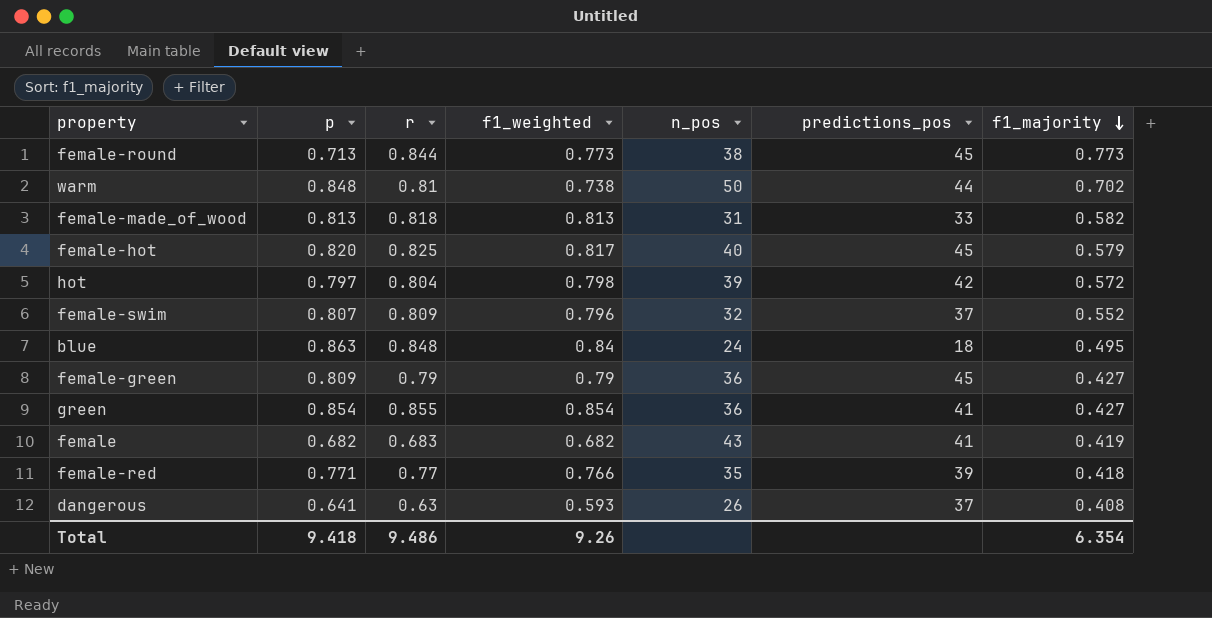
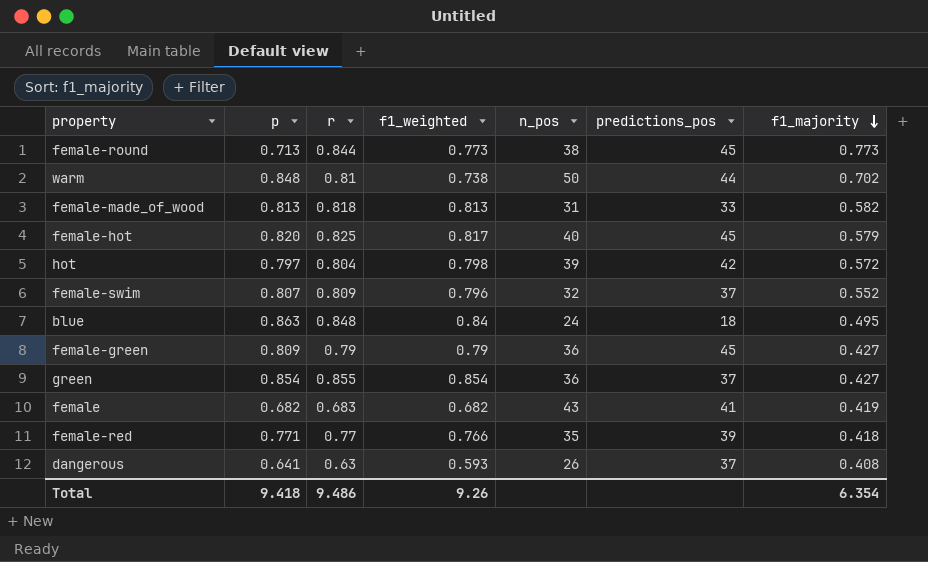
green | predictions_pos: 41 -> 37

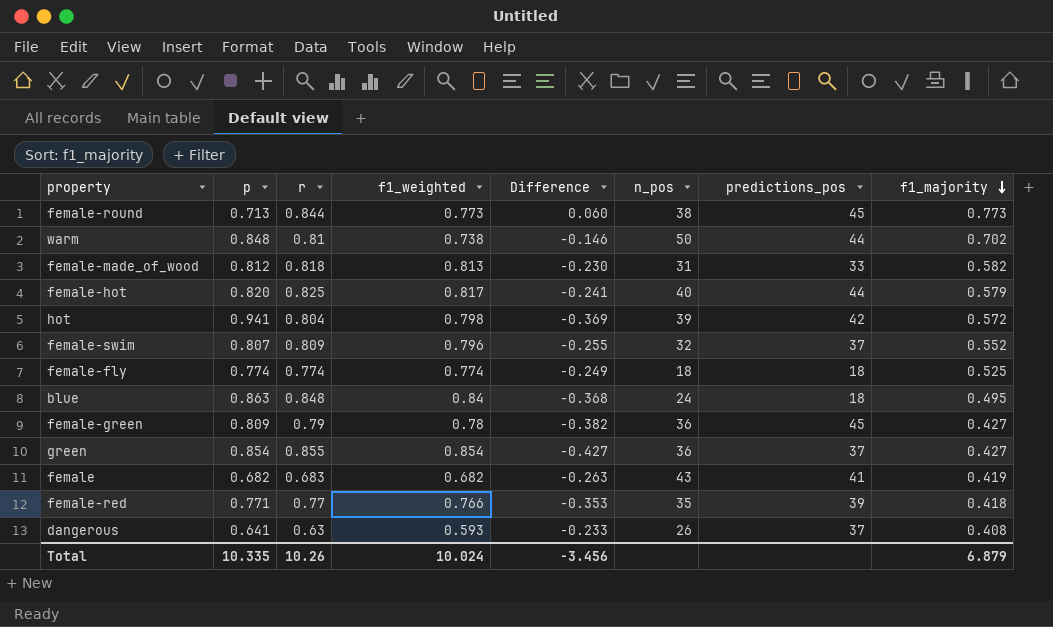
column Difference | formula: none -> [f1_majority] - [p]
female-made_of_wood | p: 0.813 -> 0.812
female-hot | predictions_pos: 45 -> 44
hot | p: 0.797 -> 0.941
row female-fly: none -> 0.774 | 0.774 | 0.774 | -0.249 | 18 | 18 | 0.525
female-green | f1_weighted: 0.79 -> 0.78
Total | p: 9.418 -> 10.335
Total | r: 9.486 -> 10.26
Total | f1_weighted: 9.26 -> 10.024
Total | f1_majority: 6.354 -> 6.879

